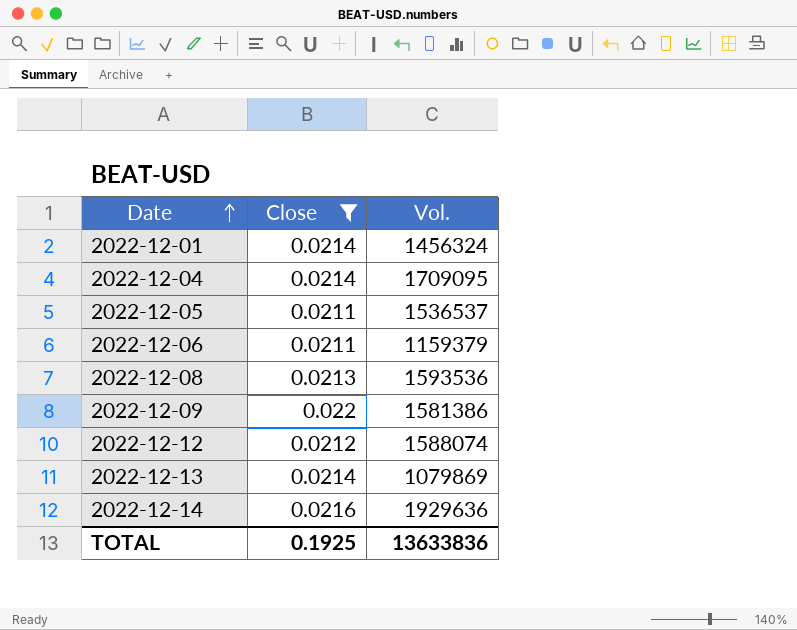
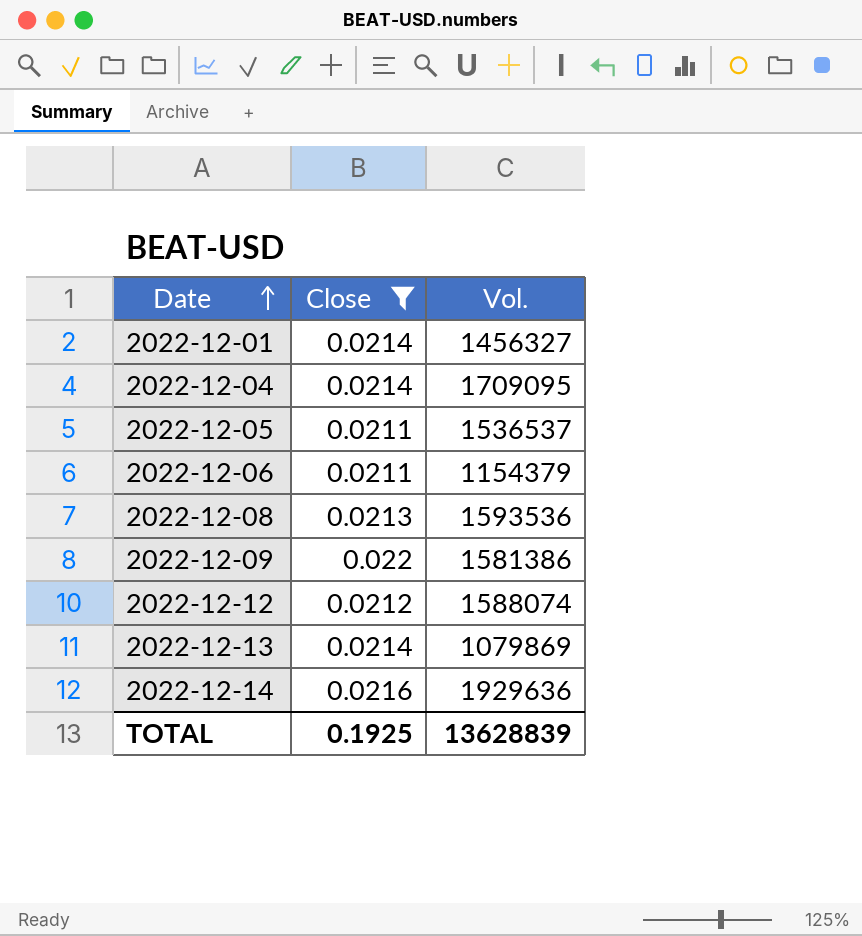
2022-12-01 | Vol.: 1456324 -> 1456327
2022-12-06 | Vol.: 1159379 -> 1154379
TOTAL | Vol.: 13633836 -> 13628839

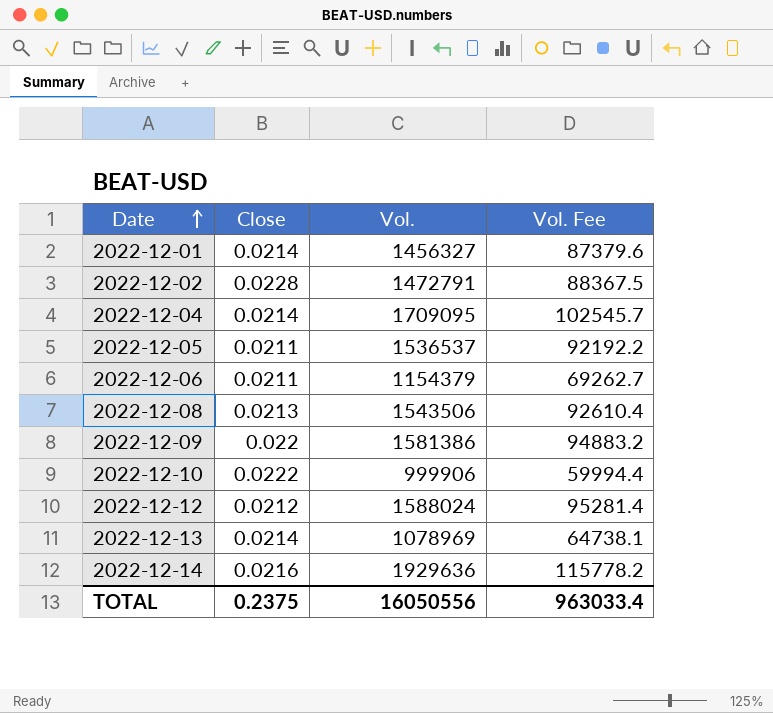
filter: Close <= 0.022 -> none
column Vol. Fee | formula: none -> [Vol.] * 0.06
2022-12-08 | Vol.: 1593536 -> 1543506
2022-12-12 | Vol.: 1588074 -> 1588024
2022-12-13 | Vol.: 1079869 -> 1078969
TOTAL | Close: 0.1925 -> 0.2375
TOTAL | Vol.: 13628839 -> 16050556

